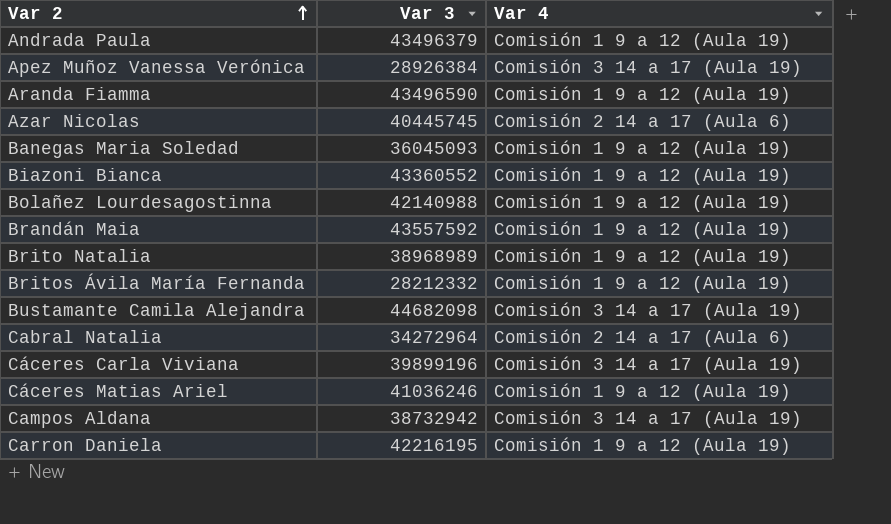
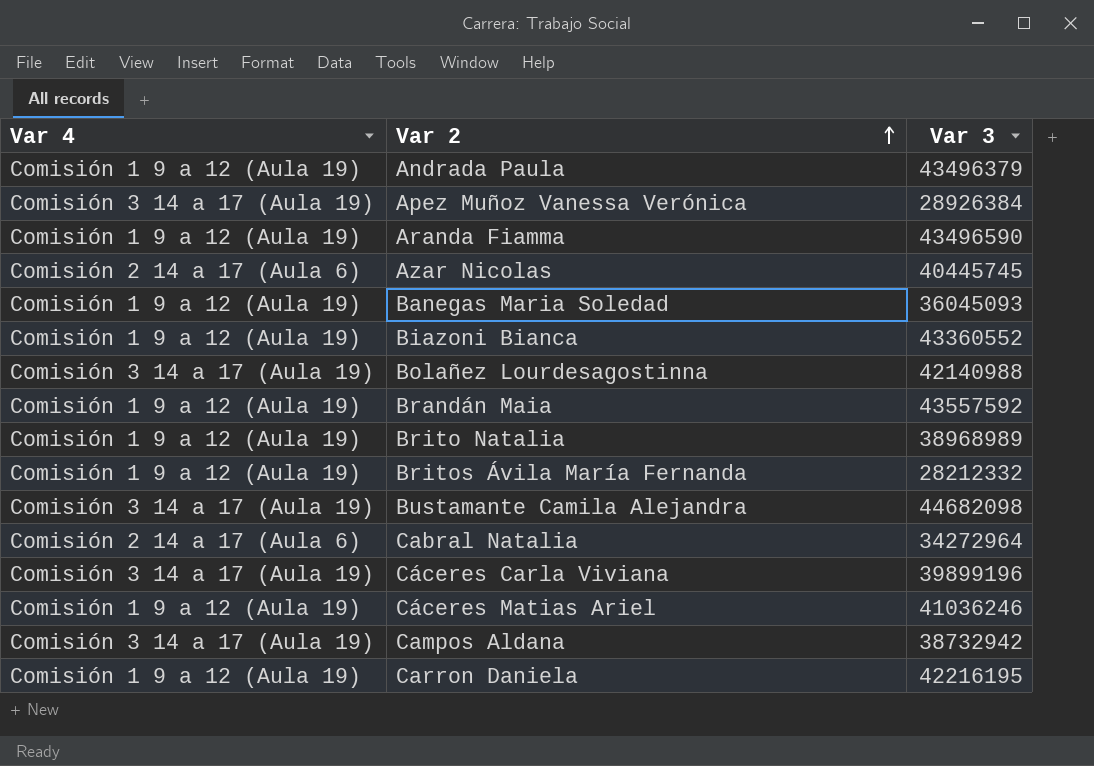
column Var 4 | position: 3 -> 1
Bolañez Lourdesagostinna | Var 4: Comisión 1 9 a 12 (Aula 19) -> Comisión 3 14 a 17 (Aula 19)

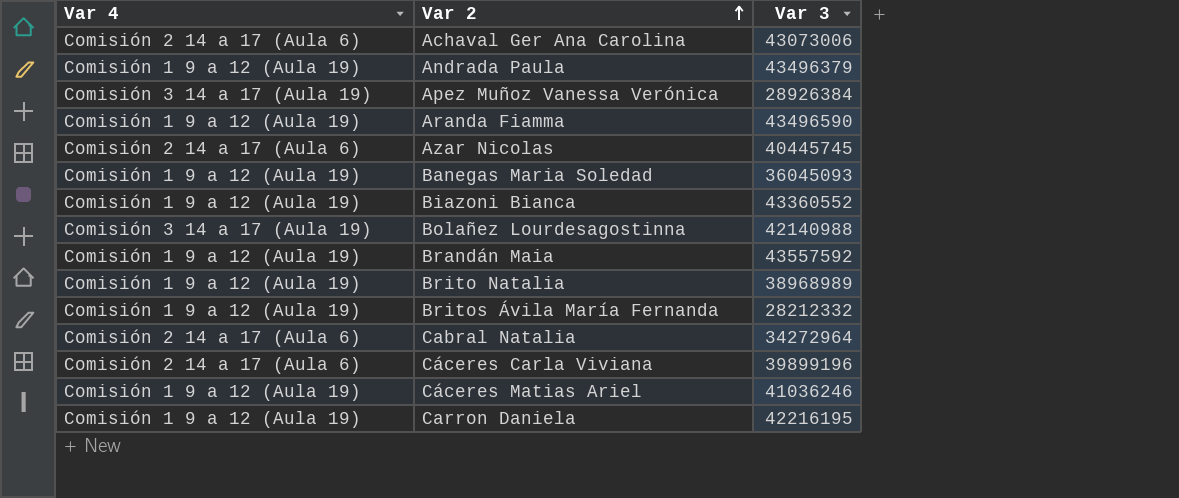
row Bustamante Camila Alejandra: Comisión 3 14 a 17 (Aula 19) | 44682098 -> none
row Campos Aldana: Comisión 3 14 a 17 (Aula 19) | 38732942 -> none
row Achaval Ger Ana Carolina: none -> Comisión 2 14 a 17 (Aula 6) | 43073006
Cáceres Carla Viviana | Var 4: Comisión 3 14 a 17 (Aula 19) -> Comisión 2 14 a 17 (Aula 6)

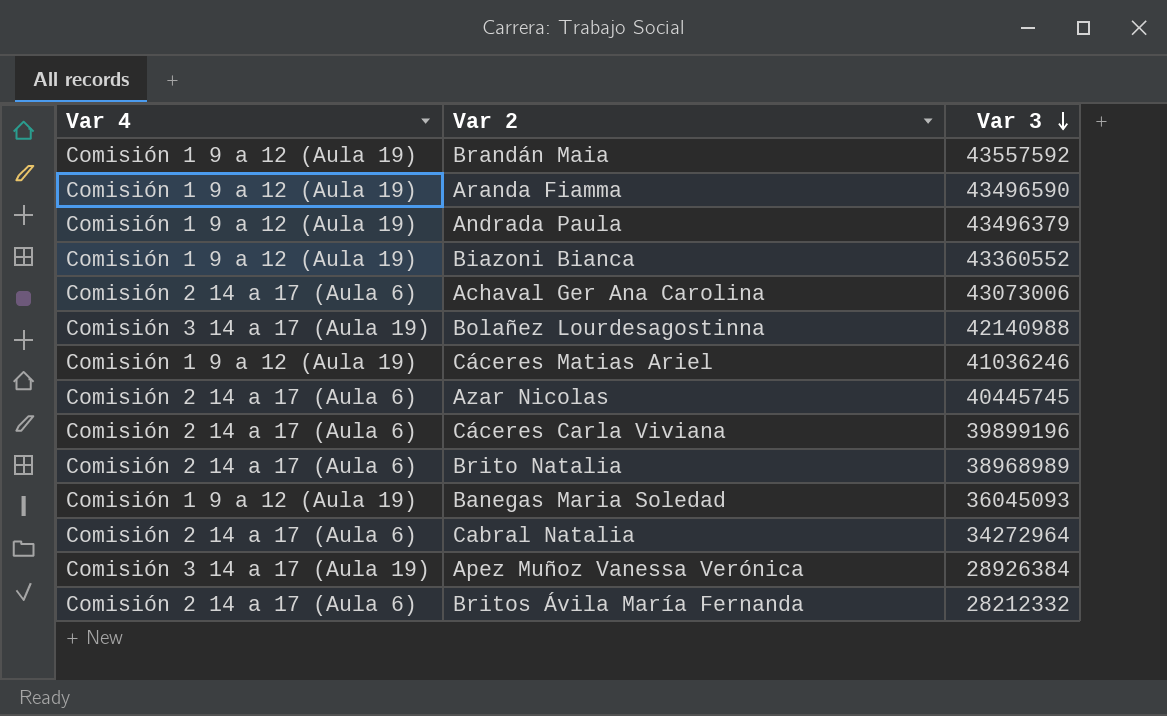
row order: Var 2 ascending -> Var 3 descending
row Carron Daniela: Comisión 1 9 a 12 (Aula 19) | 42216195 -> none
Brito Natalia | Var 4: Comisión 1 9 a 12 (Aula 19) -> Comisión 2 14 a 17 (Aula 6)
Britos Ávila María Fernanda | Var 4: Comisión 1 9 a 12 (Aula 19) -> Comisión 2 14 a 17 (Aula 6)

